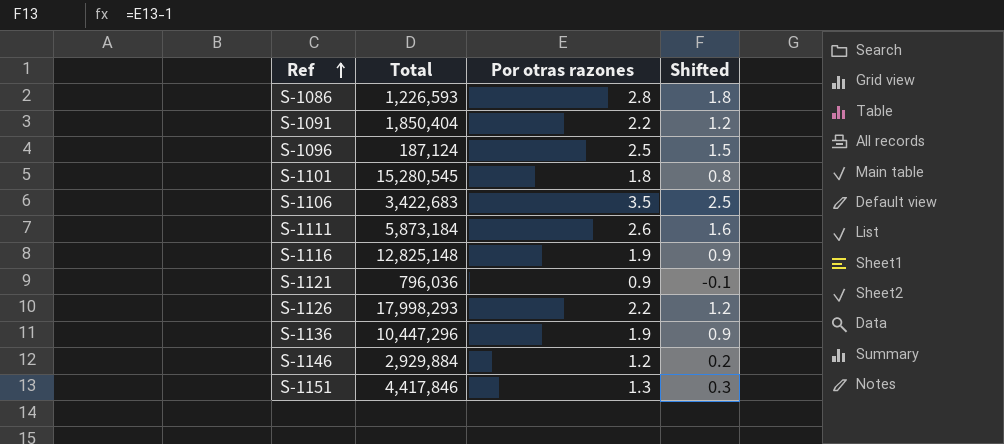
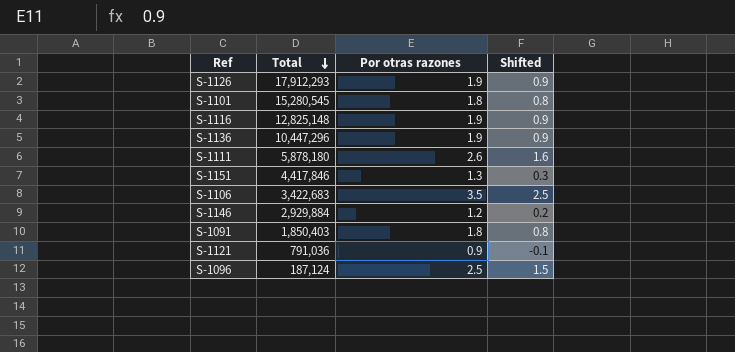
row order: Ref ascending -> Total descending
row S-1086: 1,226,593 | 2.8 | 1.8 -> none
S-1126 | Total: 17,998,293 -> 17,912,293
S-1126 | Por otras razones: 2.2 -> 1.9
S-1126 | Shifted: 1.2 -> 0.9
S-1111 | Total: 5,873,184 -> 5,878,180
S-1091 | Total: 1,850,404 -> 1,850,403
S-1091 | Por otras razones: 2.2 -> 1.8
S-1091 | Shifted: 1.2 -> 0.8
S-1121 | Total: 796,036 -> 791,036

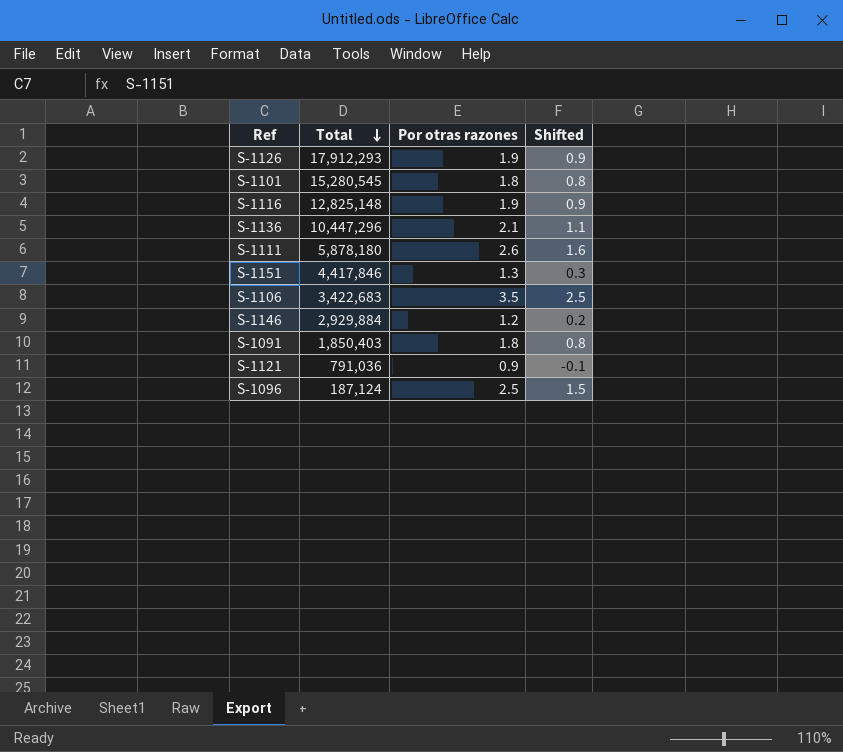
S-1136 | Por otras razones: 1.9 -> 2.1
S-1136 | Shifted: 0.9 -> 1.1

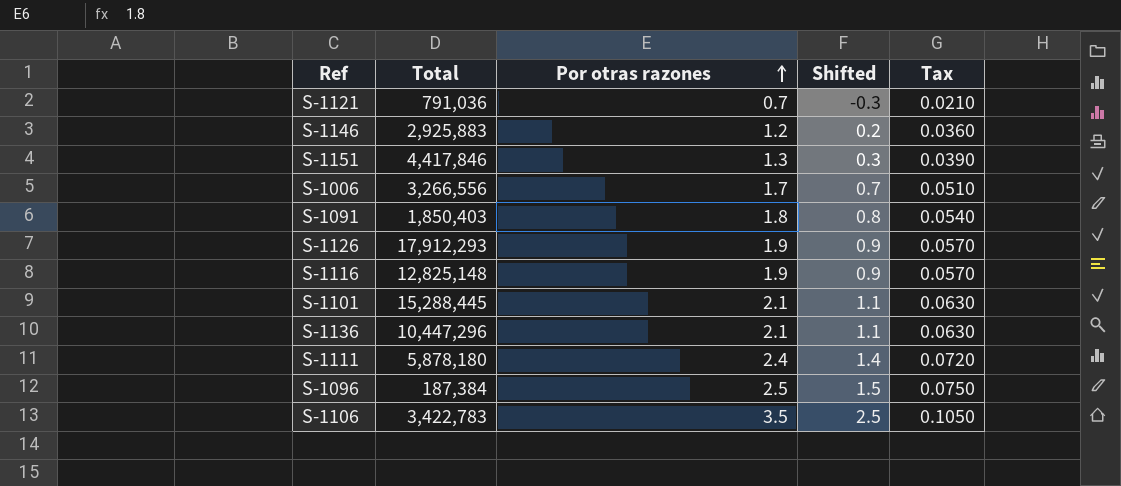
row order: Total descending -> Por otras razones ascending
column Tax | formula: none -> [Por otras razones] * 0.03
S-1121 | Por otras razones: 0.9 -> 0.7
S-1121 | Shifted: -0.1 -> -0.3
S-1146 | Total: 2,929,884 -> 2,925,883
row S-1006: none -> 3,266,556 | 1.7 | 0.7 | 0.0510
S-1101 | Total: 15,280,545 -> 15,288,445
S-1101 | Por otras razones: 1.8 -> 2.1
S-1101 | Shifted: 0.8 -> 1.1
S-1111 | Por otras razones: 2.6 -> 2.4
S-1111 | Shifted: 1.6 -> 1.4
S-1096 | Total: 187,124 -> 187,384
S-1106 | Total: 3,422,683 -> 3,422,783

